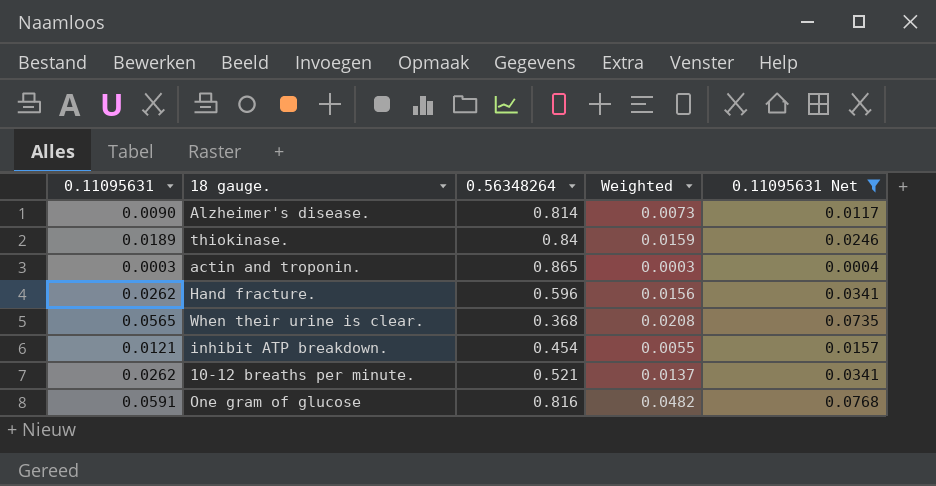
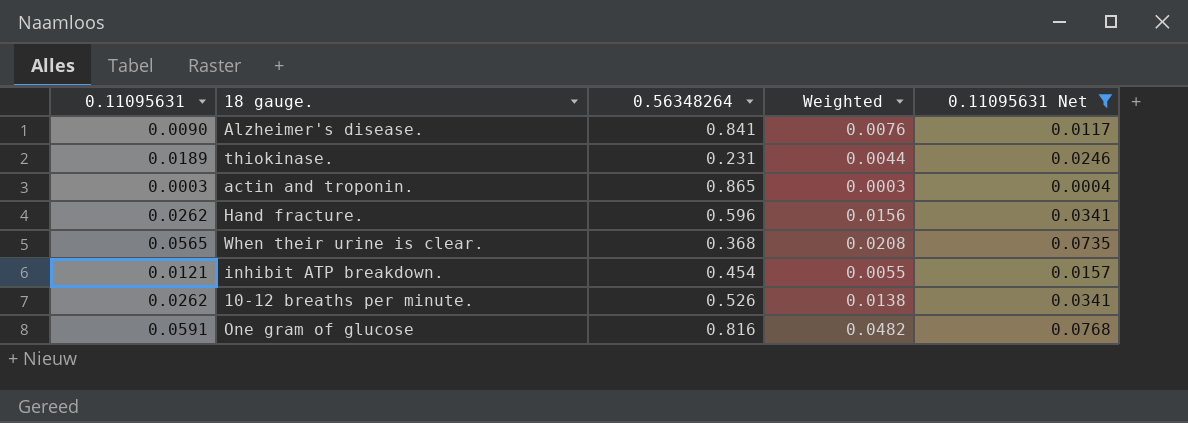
Alzheimer's disease. | 0.56348264: 0.814 -> 0.841
Alzheimer's disease. | Weighted: 0.0073 -> 0.0076
thiokinase. | 0.56348264: 0.84 -> 0.231
thiokinase. | Weighted: 0.0159 -> 0.0044
10-12 breaths per minute. | 0.56348264: 0.521 -> 0.526
10-12 breaths per minute. | Weighted: 0.0137 -> 0.0138

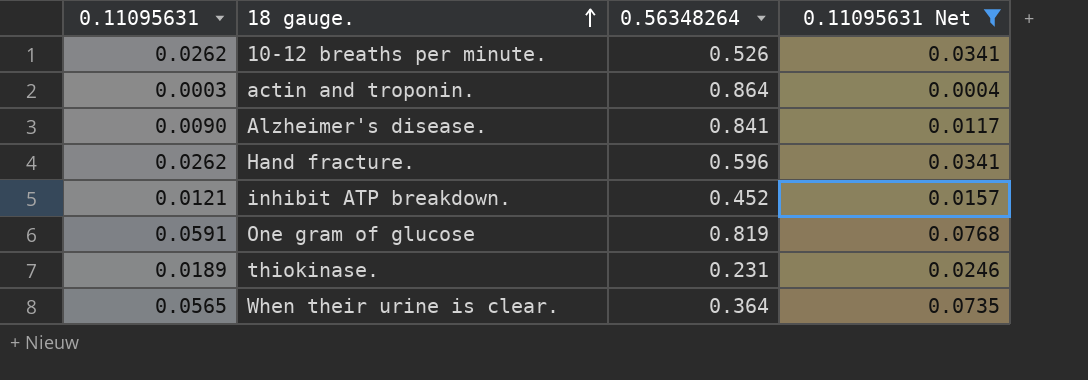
row order: none -> 18 gauge. ascending
column Weighted | formula: [0.11095631] * [0.56348264] -> none
actin and troponin. | 0.56348264: 0.865 -> 0.864
inhibit ATP breakdown. | 0.56348264: 0.454 -> 0.452
One gram of glucose | 0.56348264: 0.816 -> 0.819
When their urine is clear. | 0.56348264: 0.368 -> 0.364

